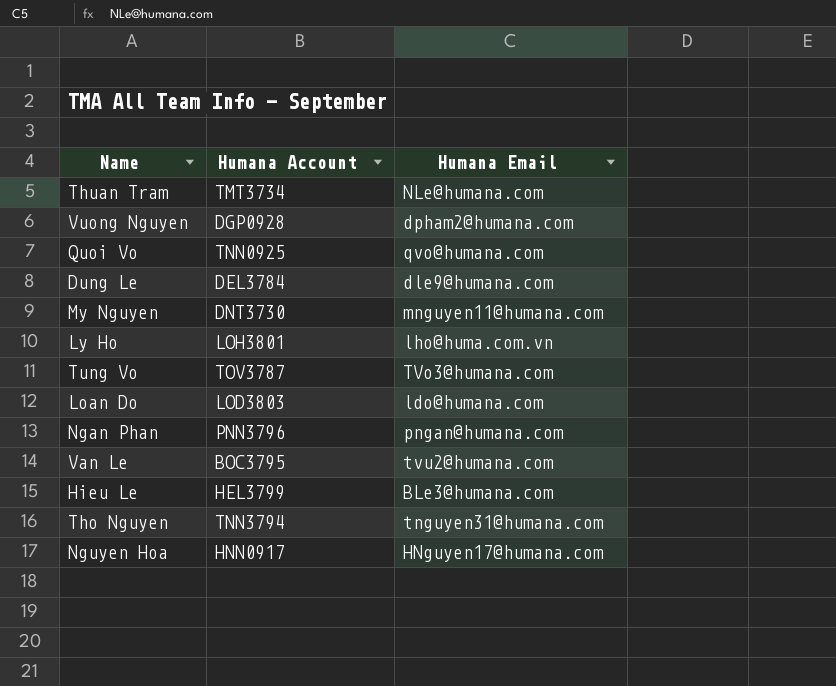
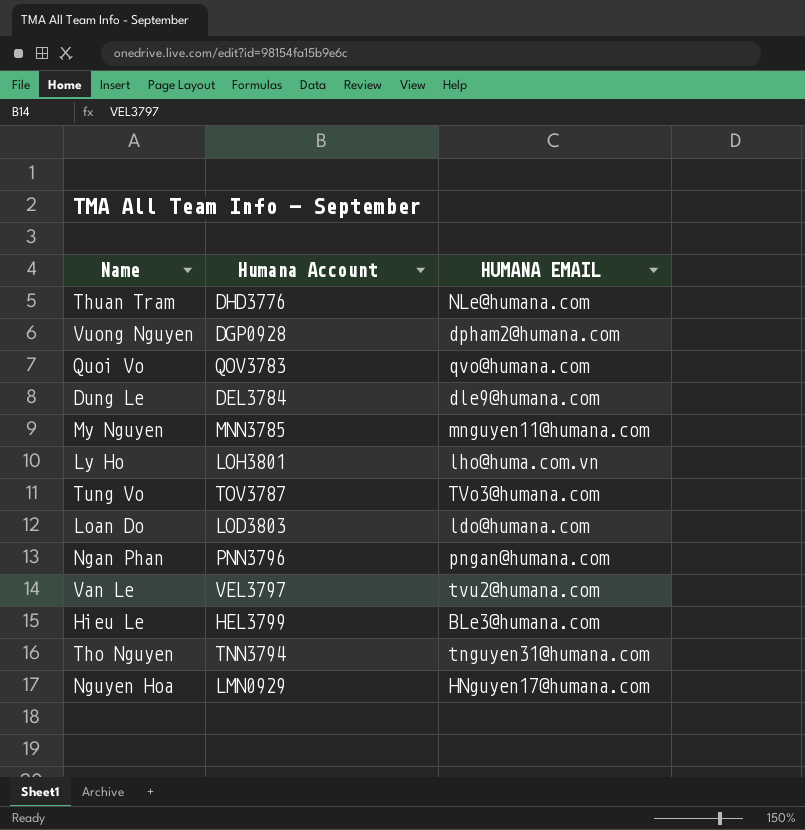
column name: Humana Email -> HUMANA EMAIL
Thuan Tram | Humana Account: TMT3734 -> DHD3776
Quoi Vo | Humana Account: TNN0925 -> QOV3783
My Nguyen | Humana Account: DNT3730 -> MNN3785
Van Le | Humana Account: BOC3795 -> VEL3797
Nguyen Hoa | Humana Account: HNN0917 -> LMN0929

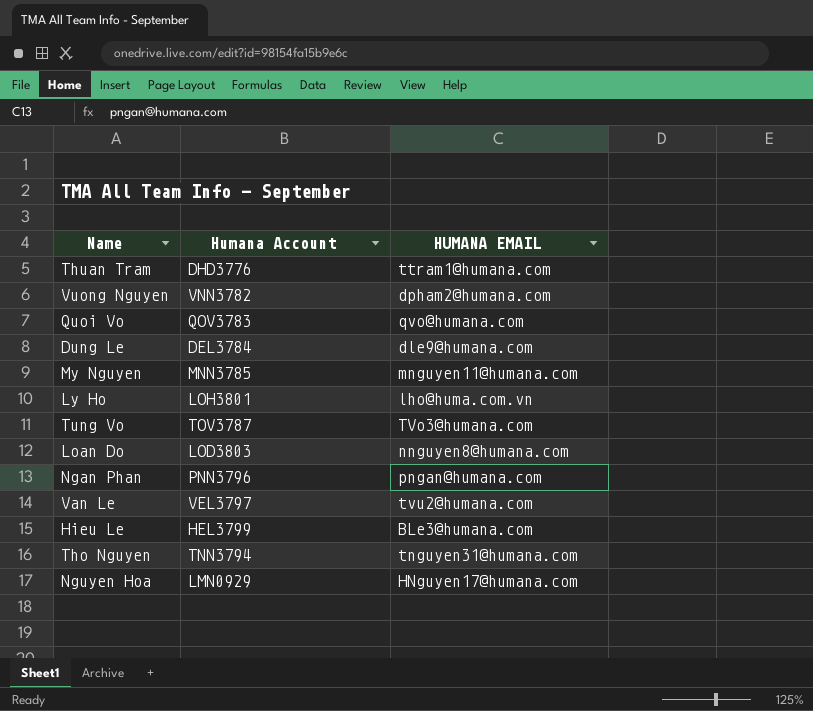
Thuan Tram | HUMANA EMAIL: NLe@humana.com -> ttram1@humana.com
Vuong Nguyen | Humana Account: DGP0928 -> VNN3782
Loan Do | HUMANA EMAIL: ldo@humana.com -> nnguyen8@humana.com

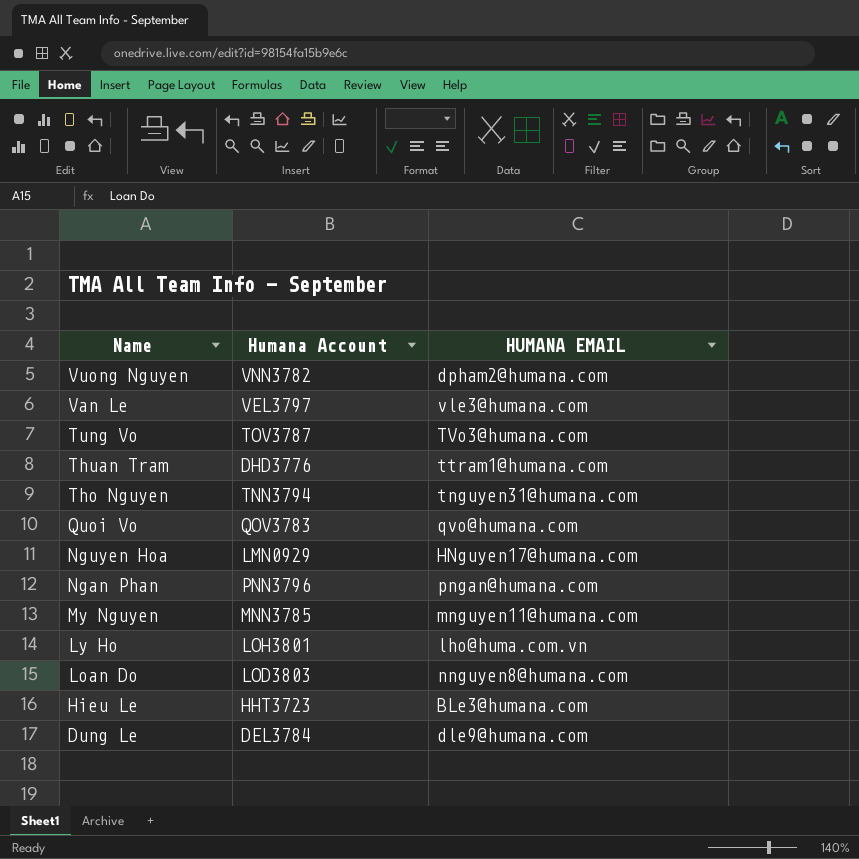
row order: none -> Name descending
Van Le | HUMANA EMAIL: tvu2@humana.com -> vle3@humana.com
Hieu Le | Humana Account: HEL3799 -> HHT3723

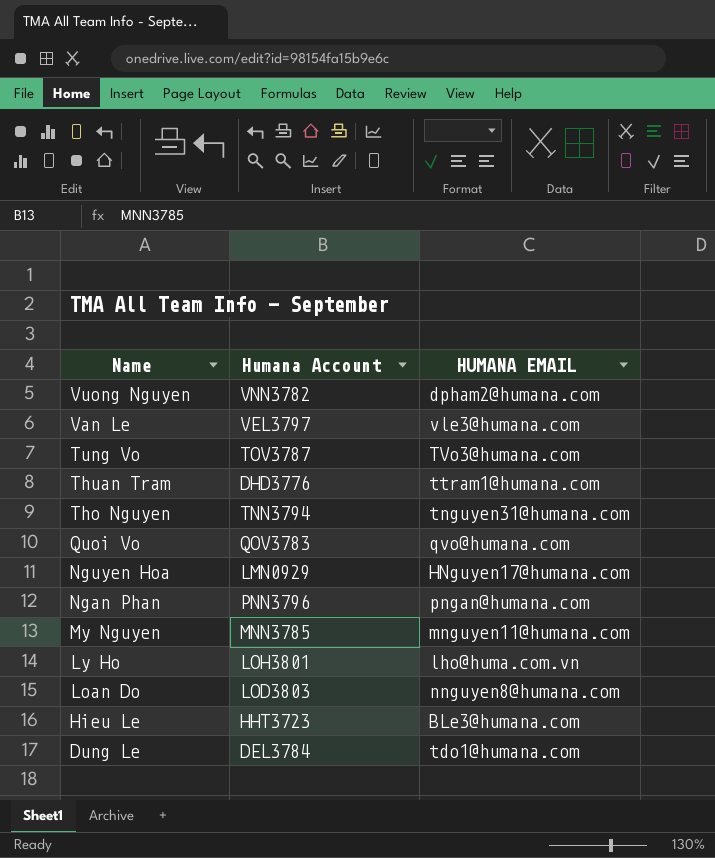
Dung Le | HUMANA EMAIL: dle9@humana.com -> tdo1@humana.com

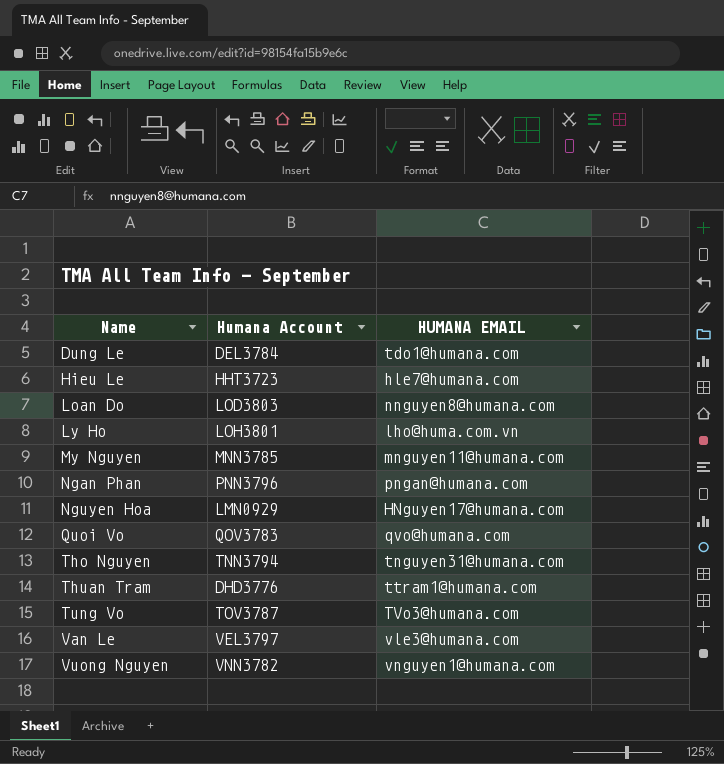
row order: Name descending -> Name ascending
Hieu Le | HUMANA EMAIL: BLe3@humana.com -> hle7@humana.com
Vuong Nguyen | HUMANA EMAIL: dpham2@humana.com -> vnguyen1@humana.com

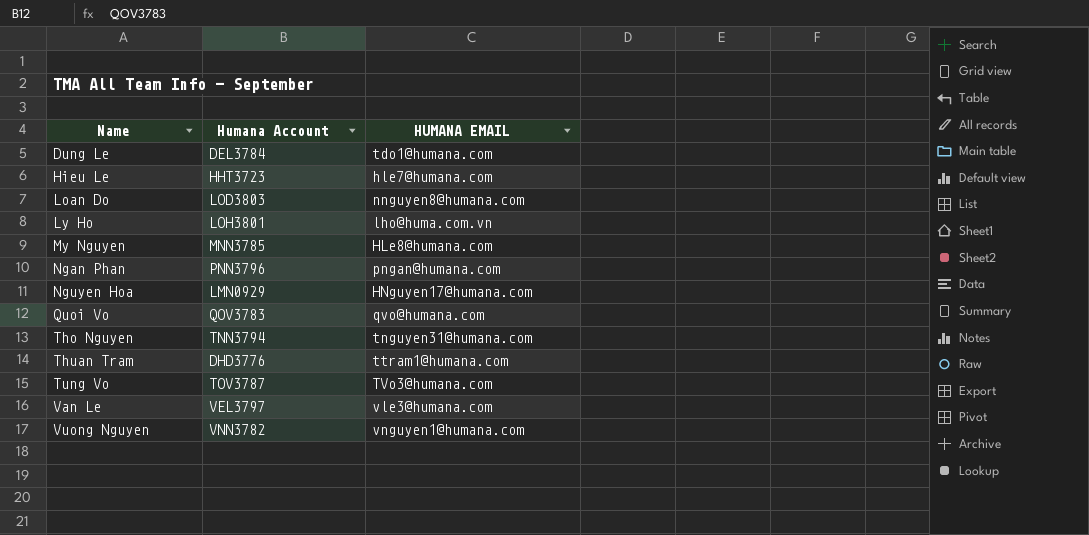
My Nguyen | HUMANA EMAIL: mnguyen11@humana.com -> HLe8@humana.com

